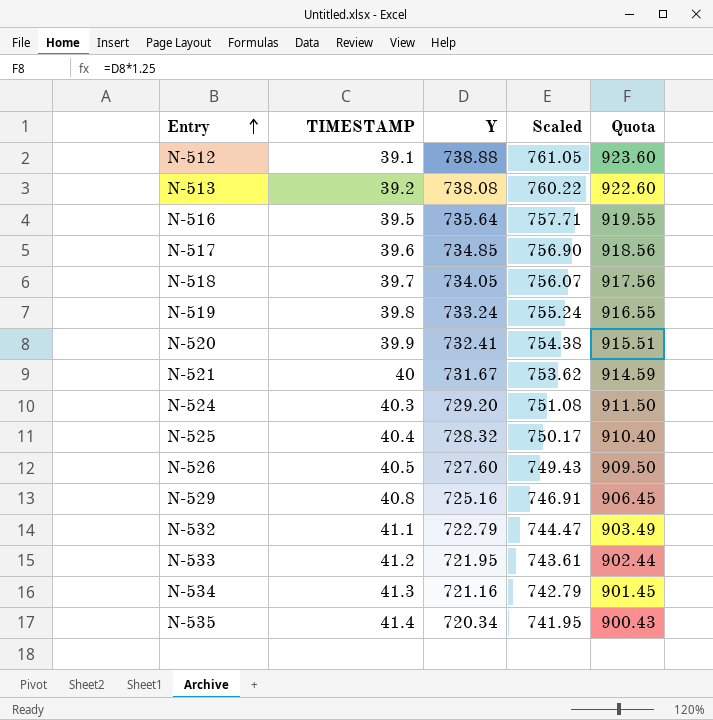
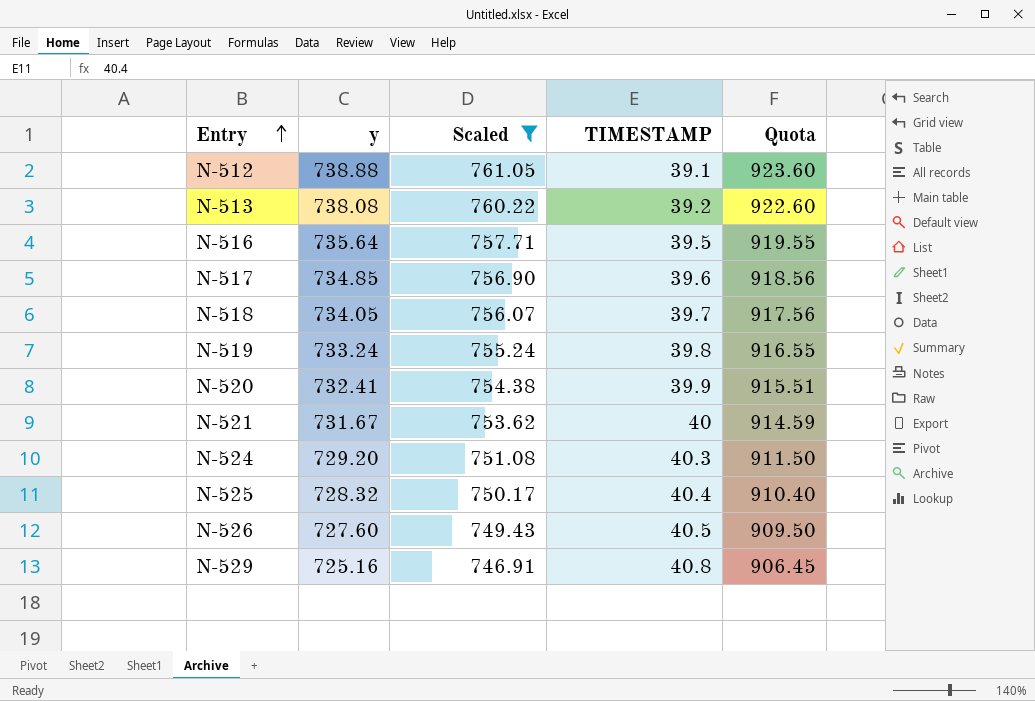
filter: none -> Scaled >= 746.91
column name: Y -> y
column TIMESTAMP | position: 2 -> 4

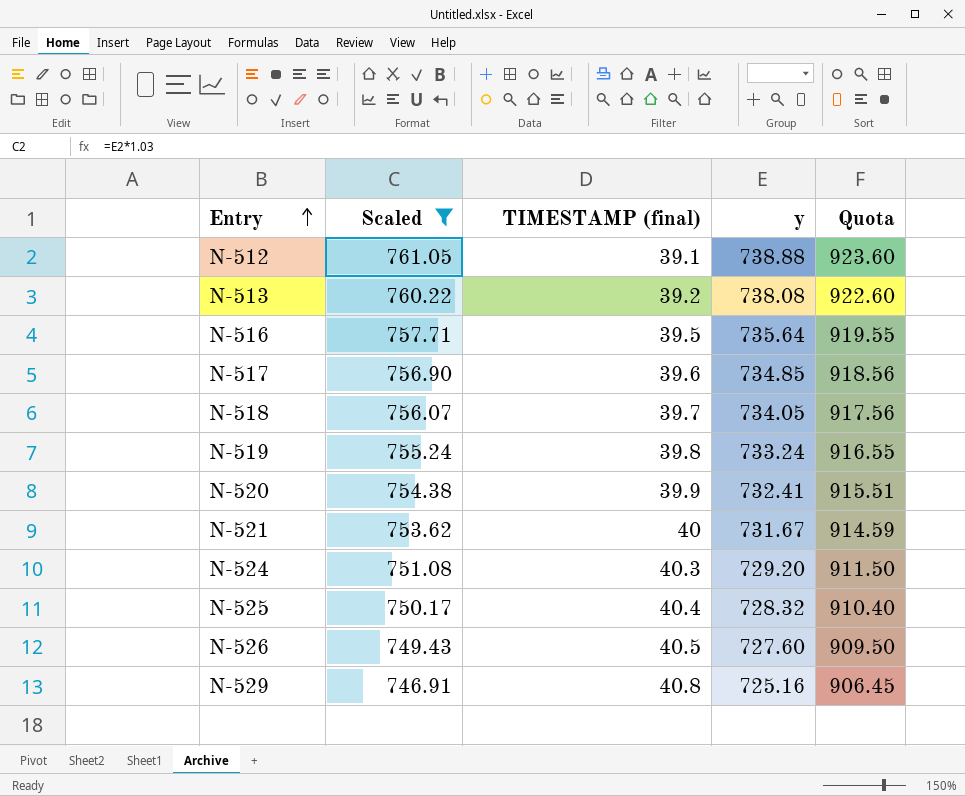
column name: TIMESTAMP -> TIMESTAMP (final)
column y | position: 2 -> 4

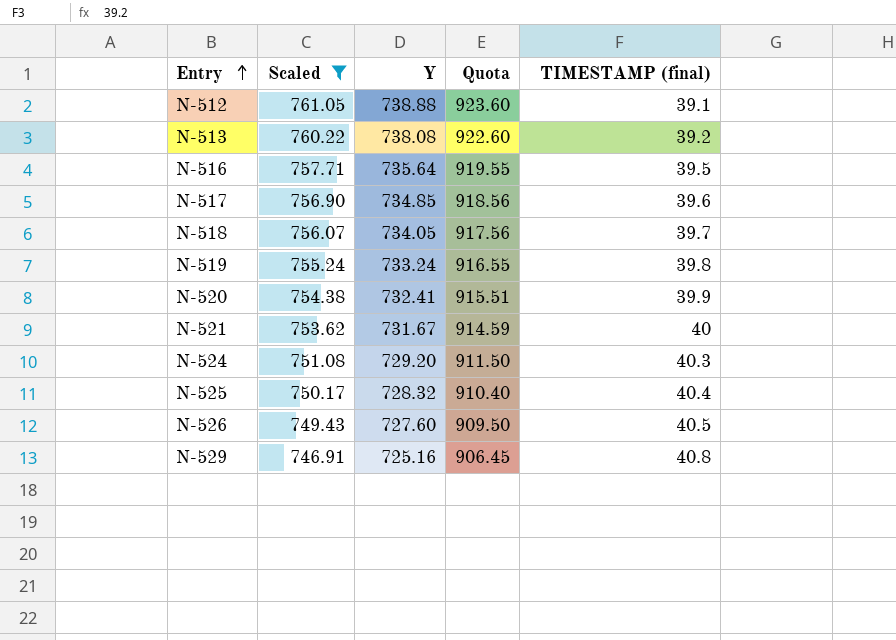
column name: y -> Y
column TIMESTAMP (final) | position: 3 -> 5

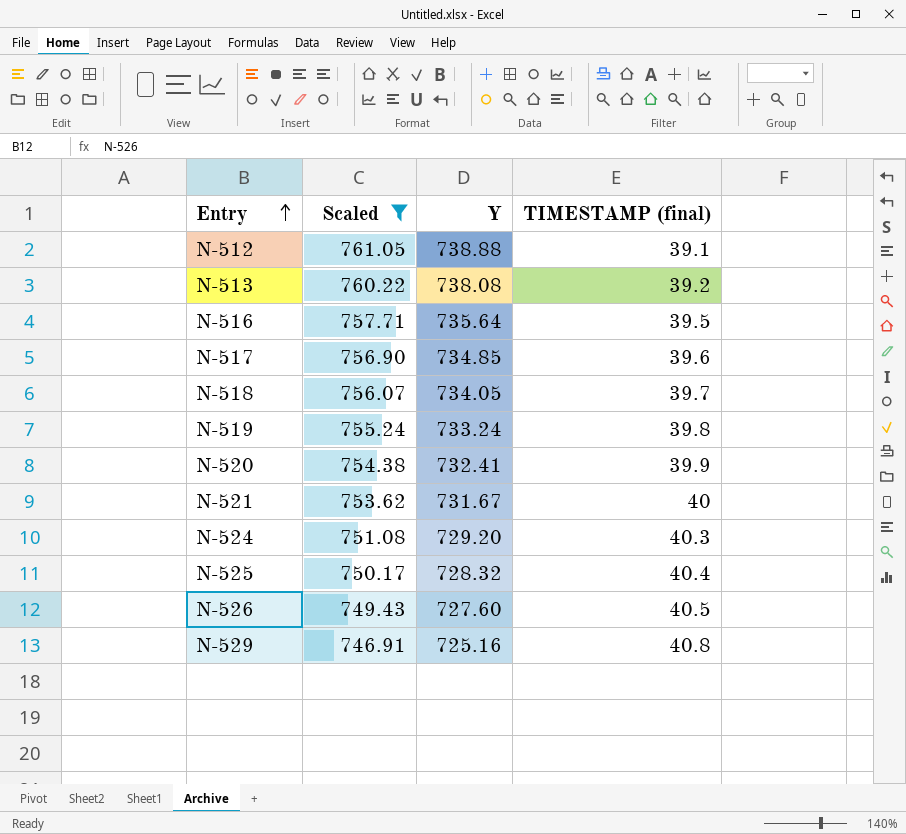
column Quota | formula: [Y] * 1.25 -> none

